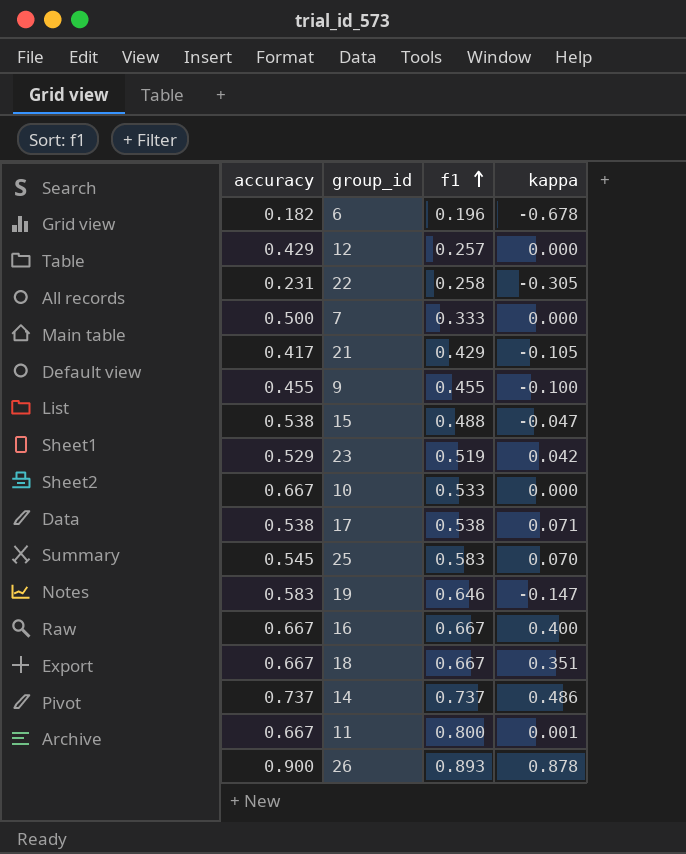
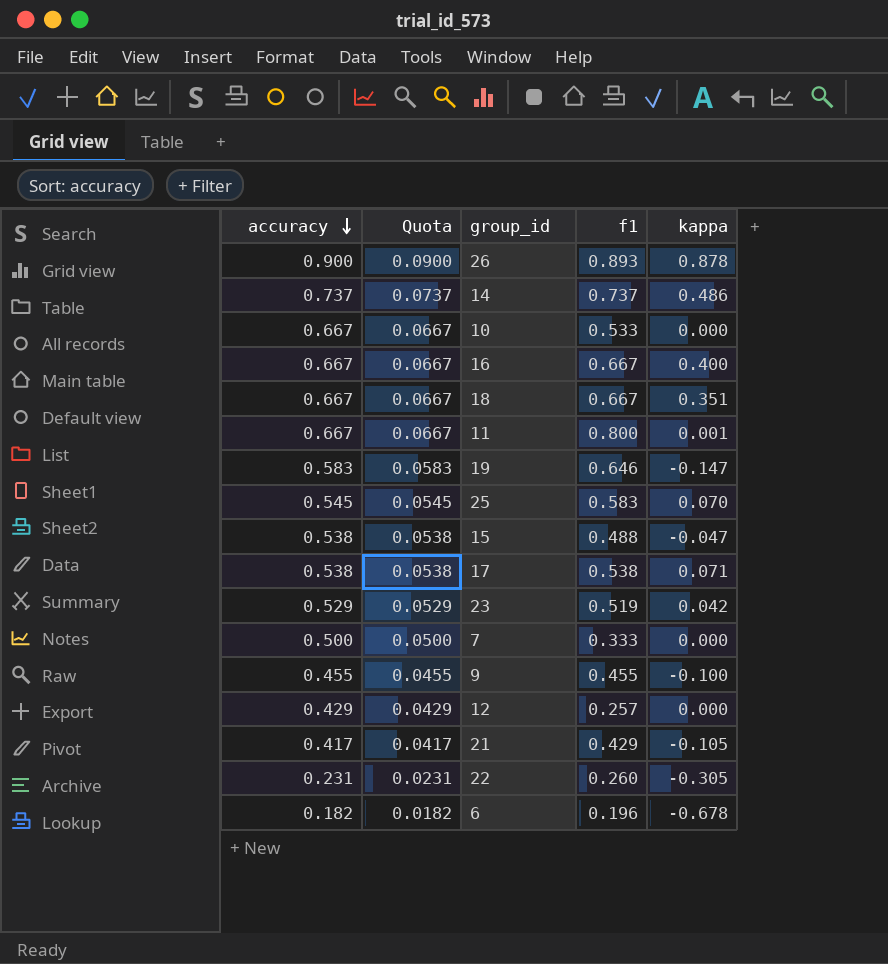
row order: f1 ascending -> accuracy descending
column Quota | formula: none -> [accuracy] * 0.1
22 | f1: 0.258 -> 0.260

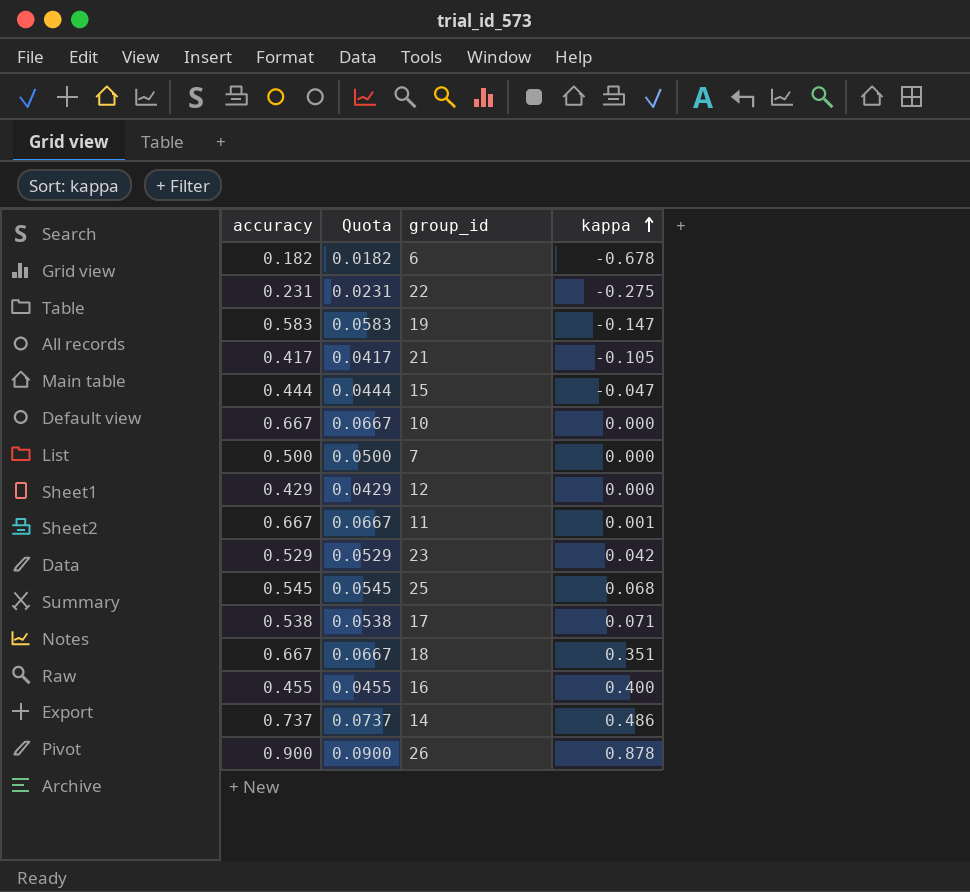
row order: accuracy descending -> kappa ascending
column f1 | position: 4 -> none
row 9: 0.455 | 0.0455 | 0.455 | -0.100 -> none
22 | kappa: -0.305 -> -0.275
15 | accuracy: 0.538 -> 0.444
15 | Quota: 0.0538 -> 0.0444
25 | kappa: 0.070 -> 0.068
16 | accuracy: 0.667 -> 0.455
16 | Quota: 0.0667 -> 0.0455

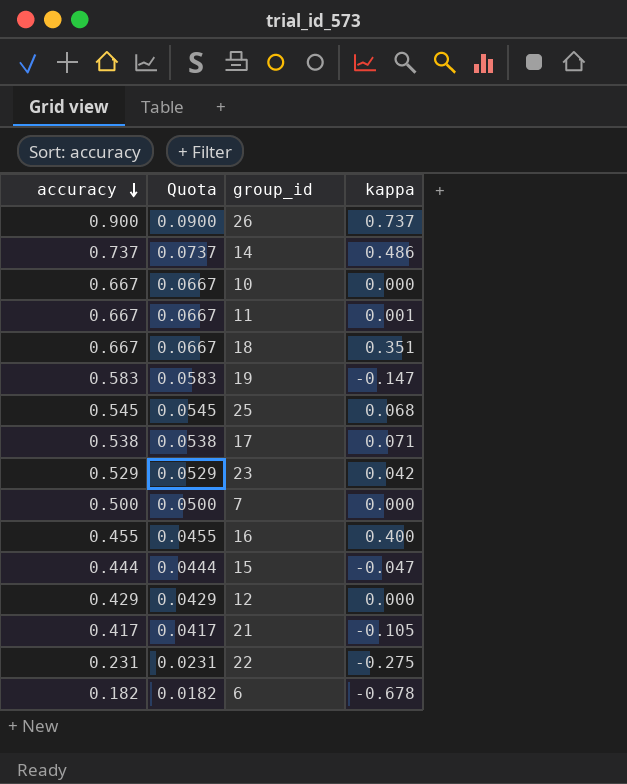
row order: kappa ascending -> accuracy descending
26 | kappa: 0.878 -> 0.737

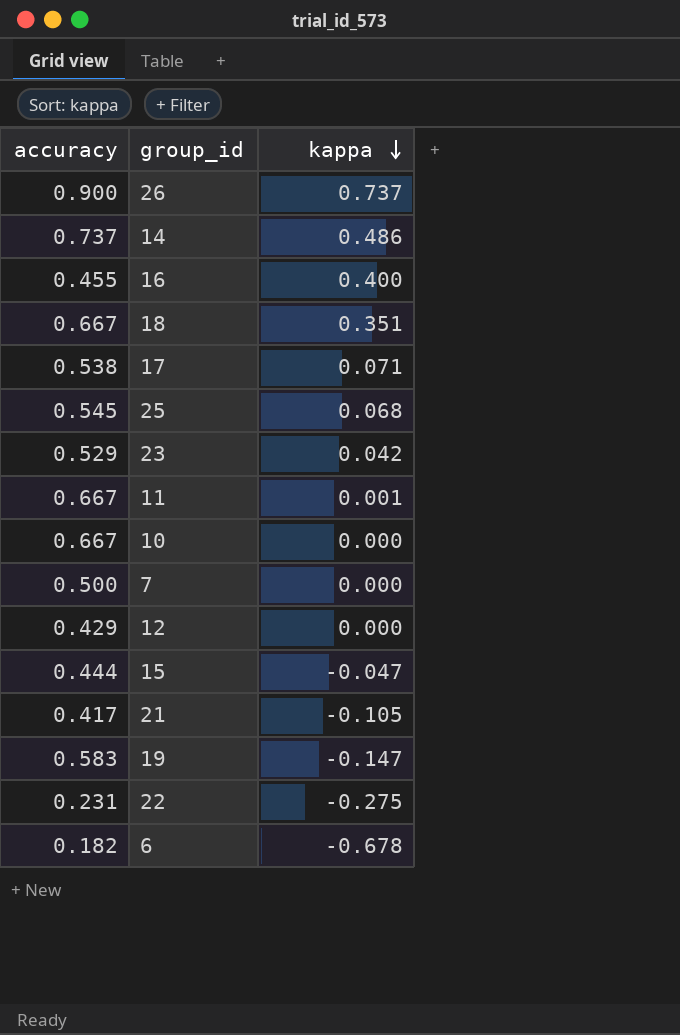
row order: accuracy descending -> kappa descending
column Quota | formula: [accuracy] * 0.1 -> none

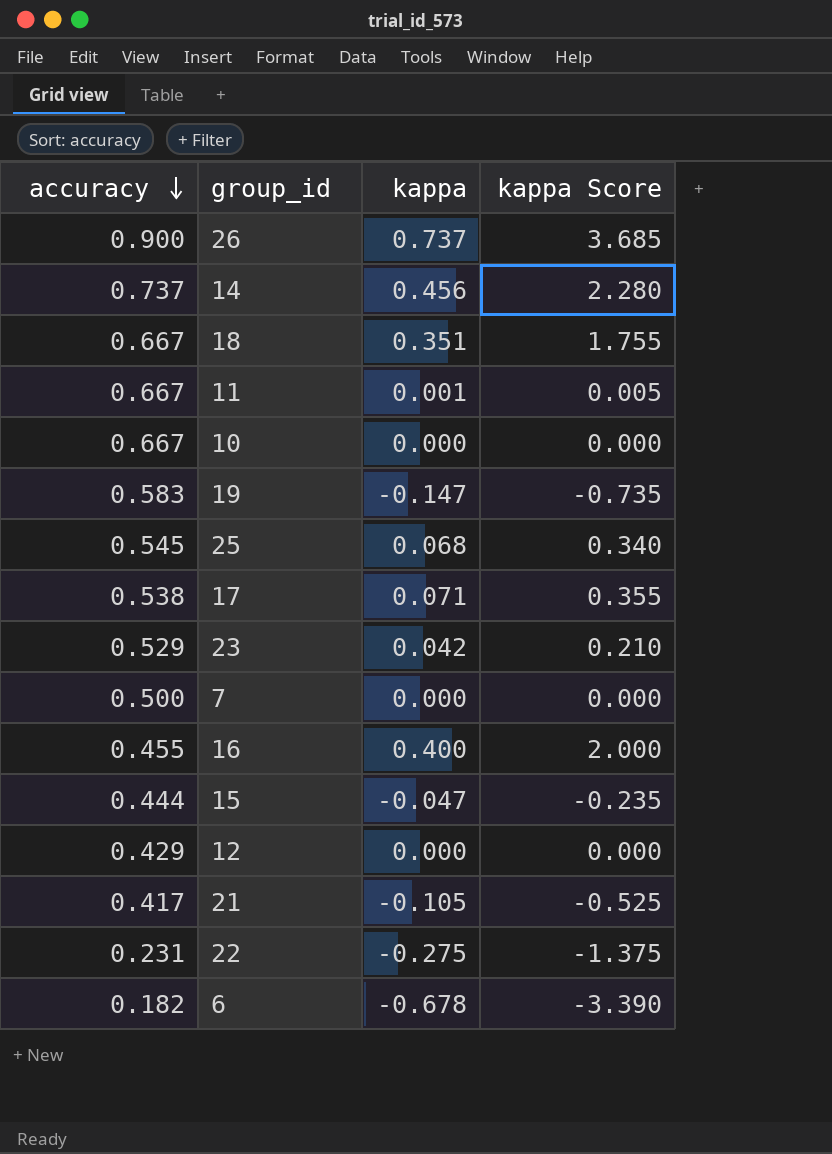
row order: kappa descending -> accuracy descending
column kappa Score | formula: none -> [kappa] * 5
14 | kappa: 0.486 -> 0.456

